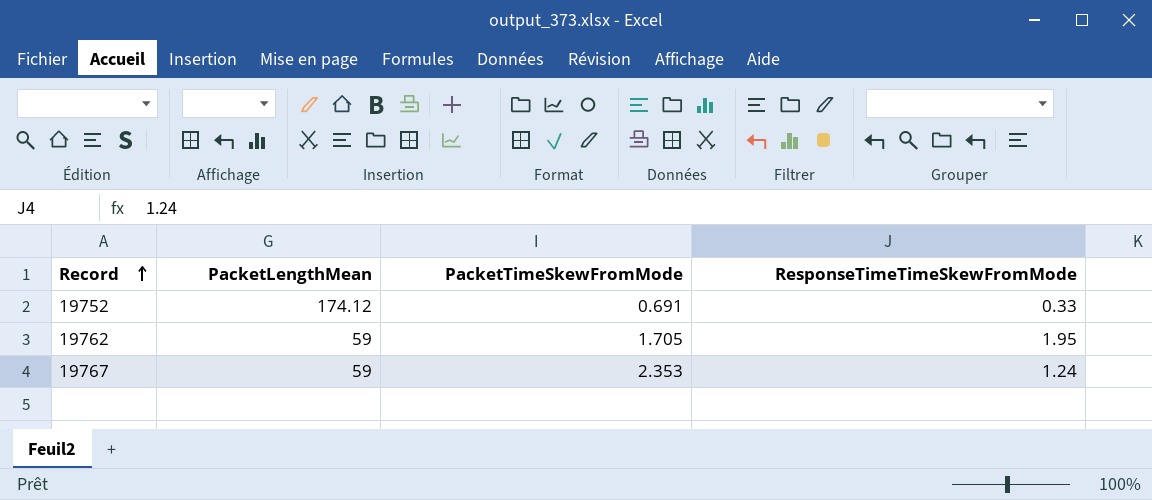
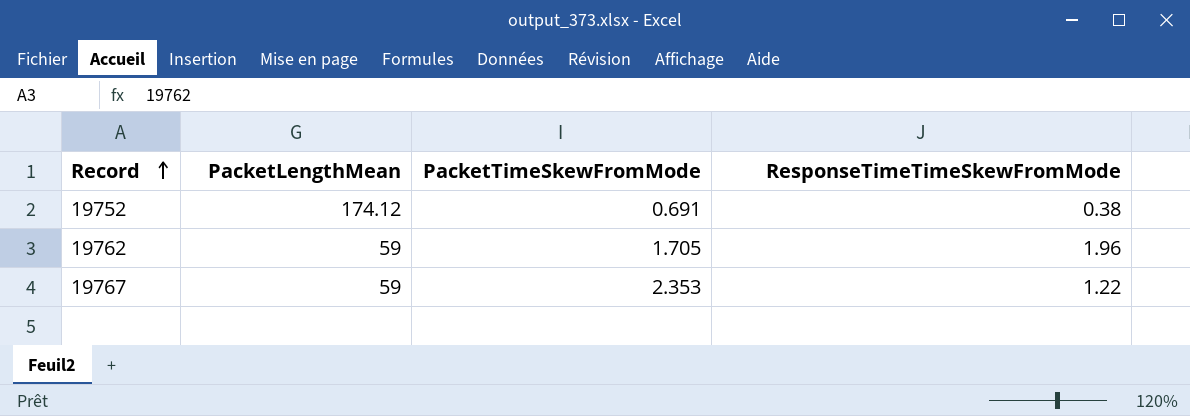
19752 | ResponseTimeTimeSkewFromMode: 0.33 -> 0.38
19762 | ResponseTimeTimeSkewFromMode: 1.95 -> 1.96
19767 | ResponseTimeTimeSkewFromMode: 1.24 -> 1.22

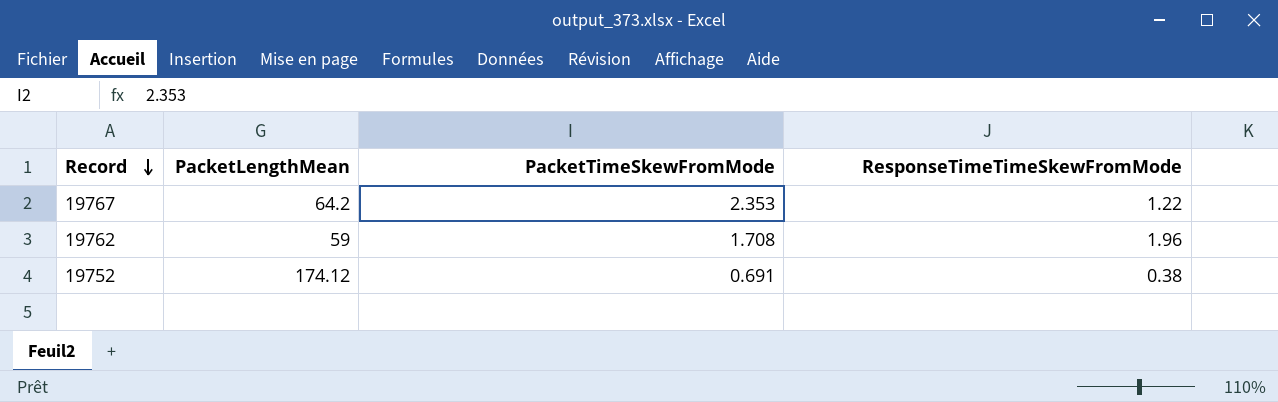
row order: Record ascending -> Record descending
19767 | PacketLengthMean: 59 -> 64.2
19762 | PacketTimeSkewFromMode: 1.705 -> 1.708

